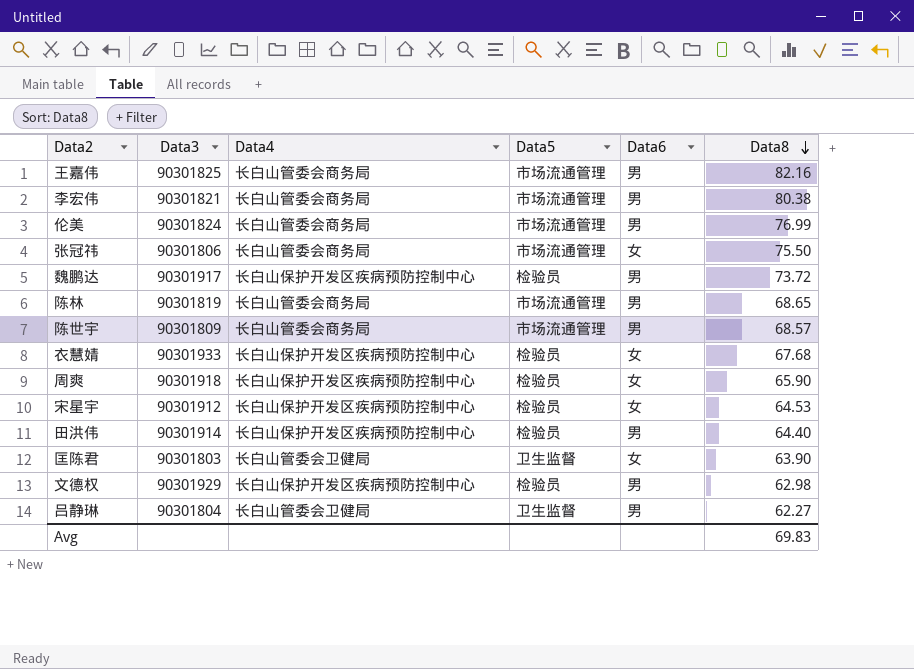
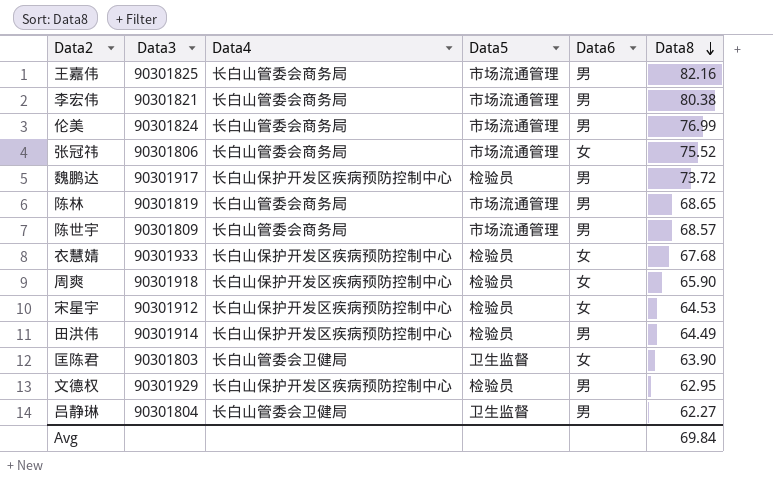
张冠祎 | Data8: 75.50 -> 75.52
田洪伟 | Data8: 64.40 -> 64.49
文德权 | Data8: 62.98 -> 62.95
Avg | Data8: 69.83 -> 69.84

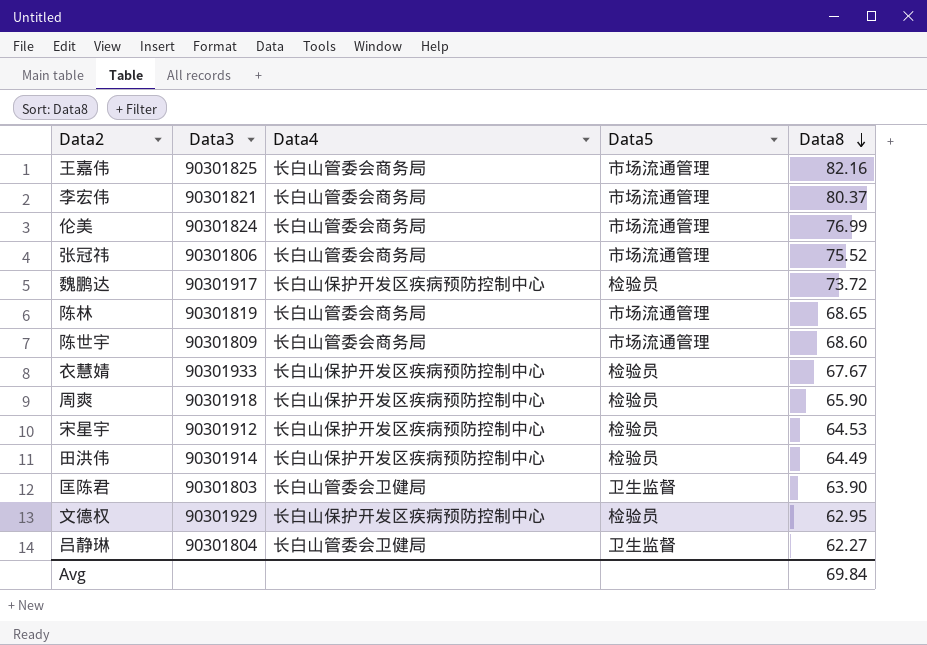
column Data6 | position: 5 -> none
李宏伟 | Data8: 80.38 -> 80.37
陈世宇 | Data8: 68.57 -> 68.60
衣慧婧 | Data8: 67.68 -> 67.67

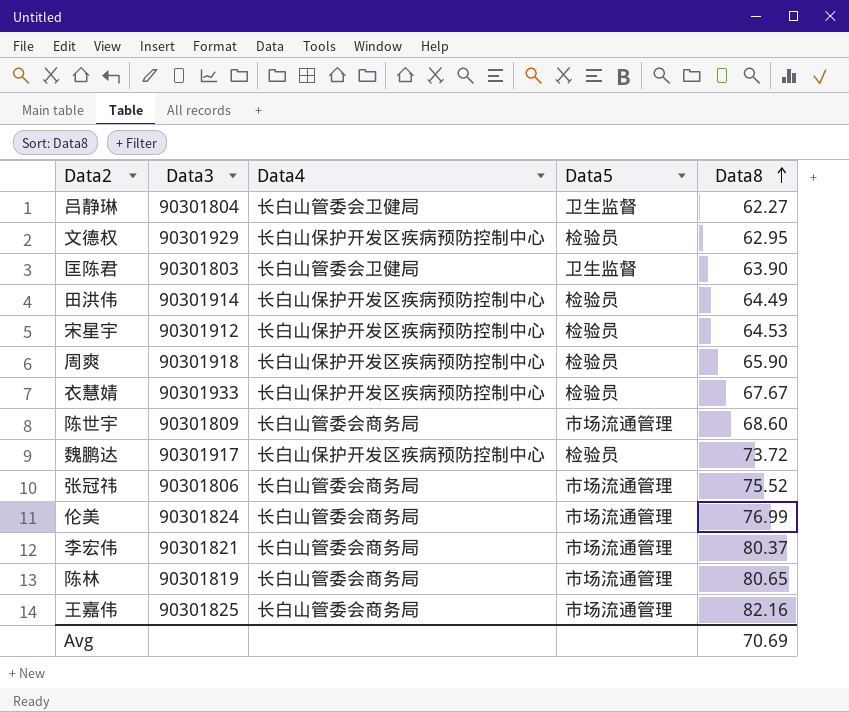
row order: Data8 descending -> Data8 ascending
陈林 | Data8: 68.65 -> 80.65
Avg | Data8: 69.84 -> 70.69

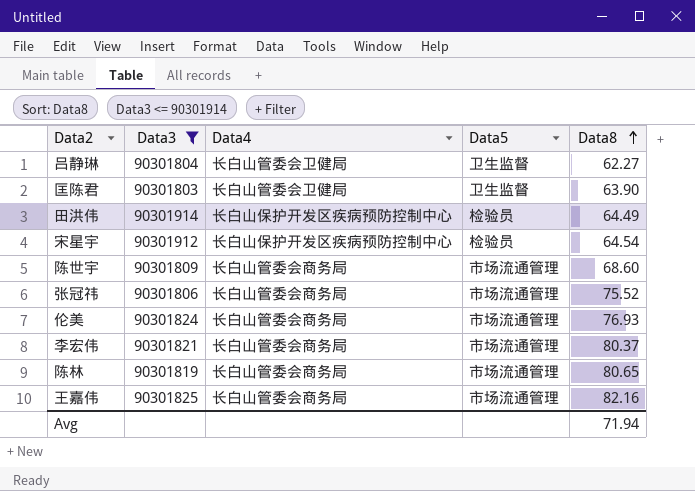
filter: none -> Data3 <= 90301914
宋星宇 | Data8: 64.53 -> 64.54
伦美 | Data8: 76.99 -> 76.93
Avg | Data8: 70.69 -> 71.94

